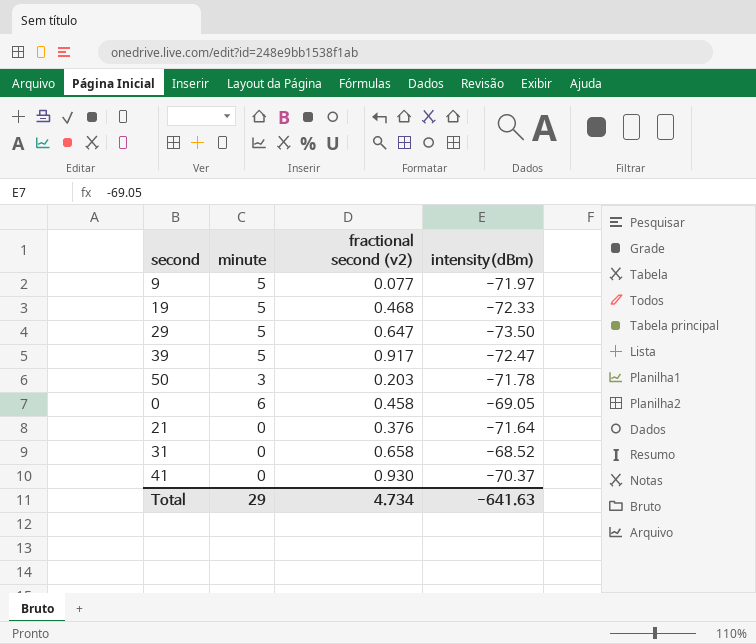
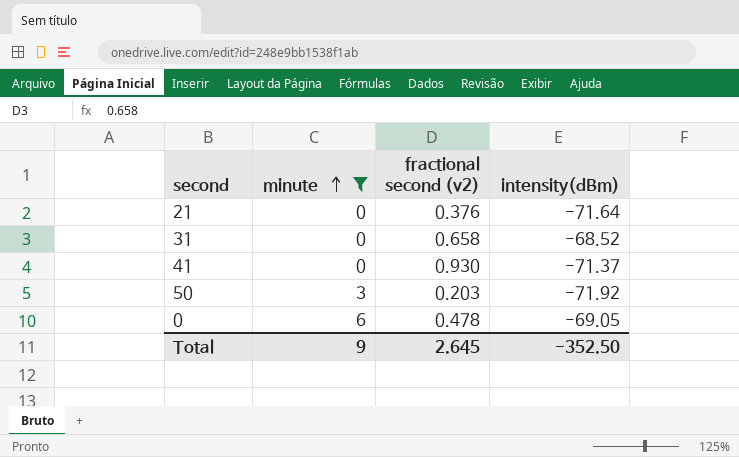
filter: none -> minute != 5
row order: none -> minute ascending
41 | intensity(dBm): -70.37 -> -71.37
50 | intensity(dBm): -71.78 -> -71.92
0 | fractional second (v2): 0.458 -> 0.478
Total | minute: 29 -> 9
Total | fractional second (v2): 4.734 -> 2.645
Total | intensity(dBm): -641.63 -> -352.50

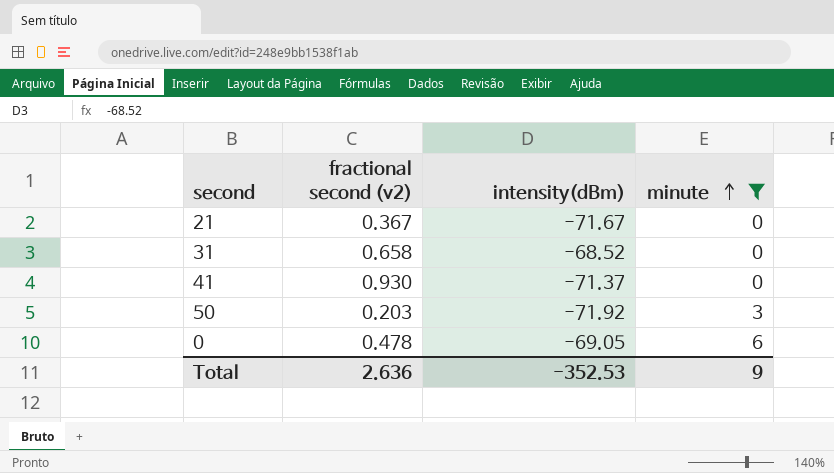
column minute | position: 2 -> 4
21 | fractional second (v2): 0.376 -> 0.367
21 | intensity(dBm): -71.64 -> -71.67
Total | fractional second (v2): 2.645 -> 2.636
Total | intensity(dBm): -352.50 -> -352.53

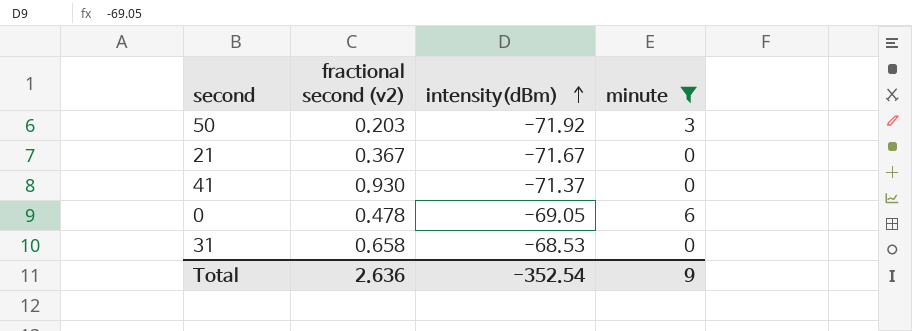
row order: minute ascending -> intensity(dBm) ascending
31 | intensity(dBm): -68.52 -> -68.53
Total | intensity(dBm): -352.53 -> -352.54

